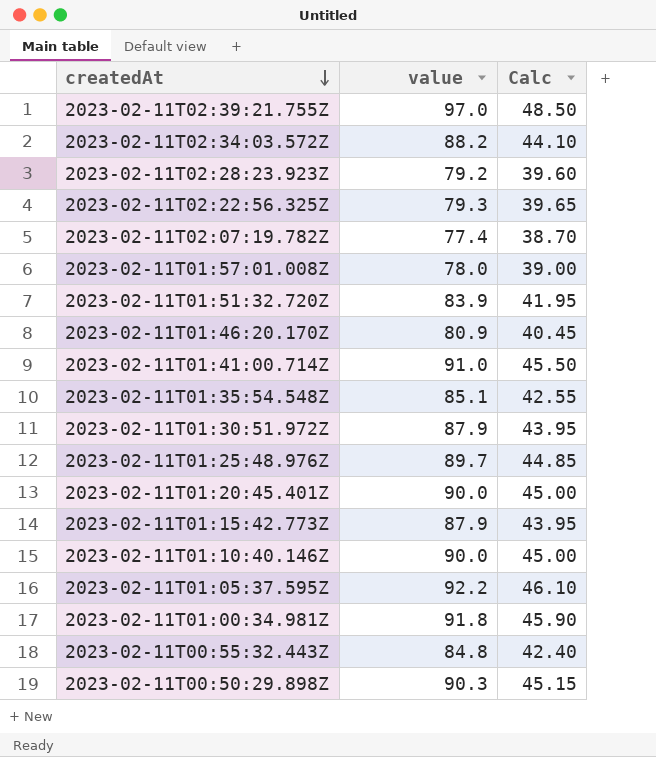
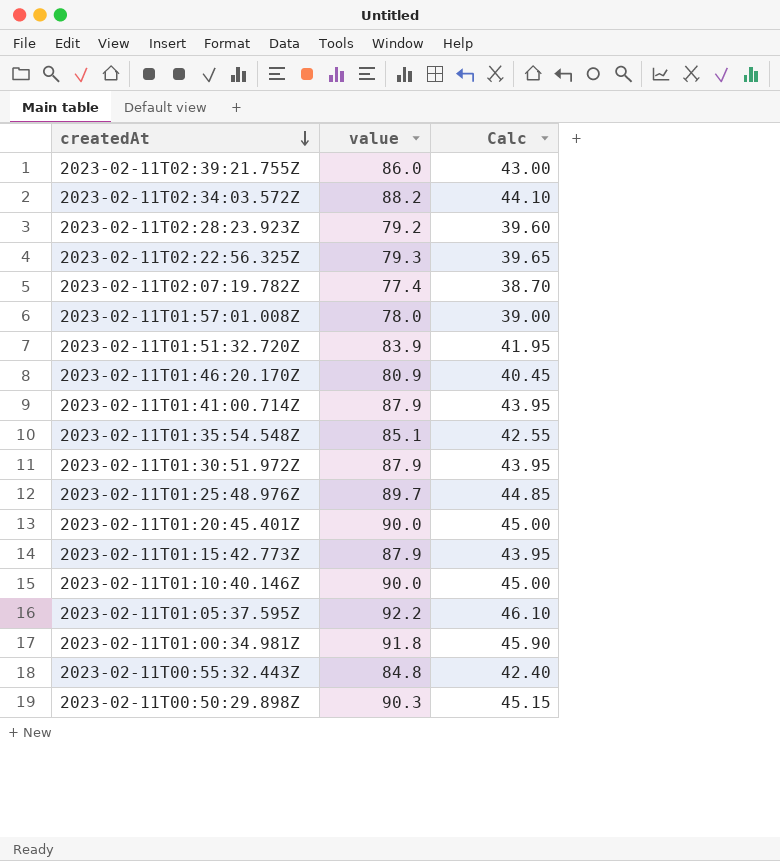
2023-02-11T02:39:21.755Z | value: 97.0 -> 86.0
2023-02-11T02:39:21.755Z | Calc: 48.50 -> 43.00
2023-02-11T01:41:00.714Z | value: 91.0 -> 87.9
2023-02-11T01:41:00.714Z | Calc: 45.50 -> 43.95

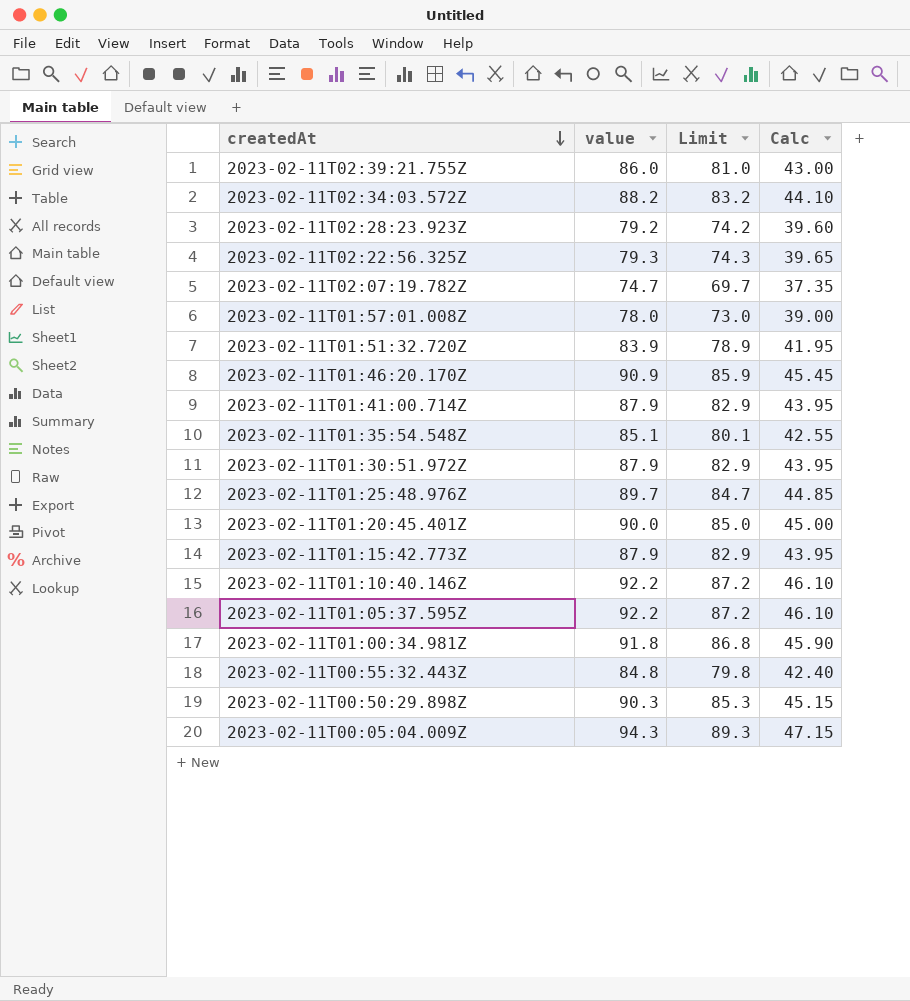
column Limit | formula: none -> [value] - 5
2023-02-11T02:07:19.782Z | value: 77.4 -> 74.7
2023-02-11T02:07:19.782Z | Calc: 38.70 -> 37.35
2023-02-11T01:46:20.170Z | value: 80.9 -> 90.9
2023-02-11T01:46:20.170Z | Calc: 40.45 -> 45.45
2023-02-11T01:10:40.146Z | value: 90.0 -> 92.2
2023-02-11T01:10:40.146Z | Calc: 45.00 -> 46.10
row 2023-02-11T00:05:04.009Z: none -> 94.3 | 89.3 | 47.15

